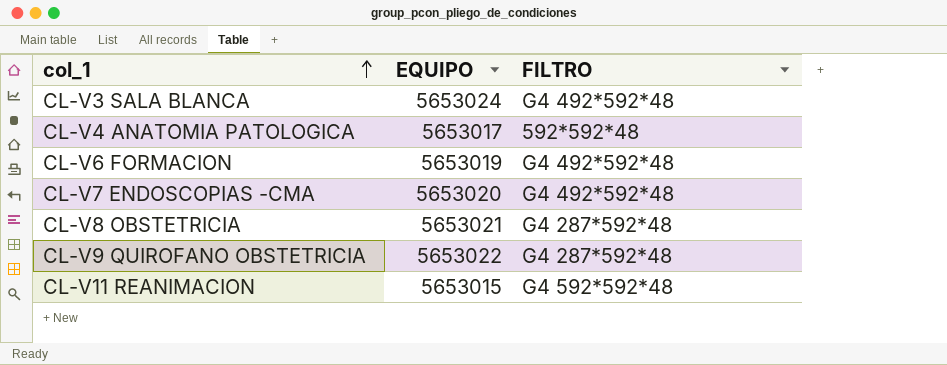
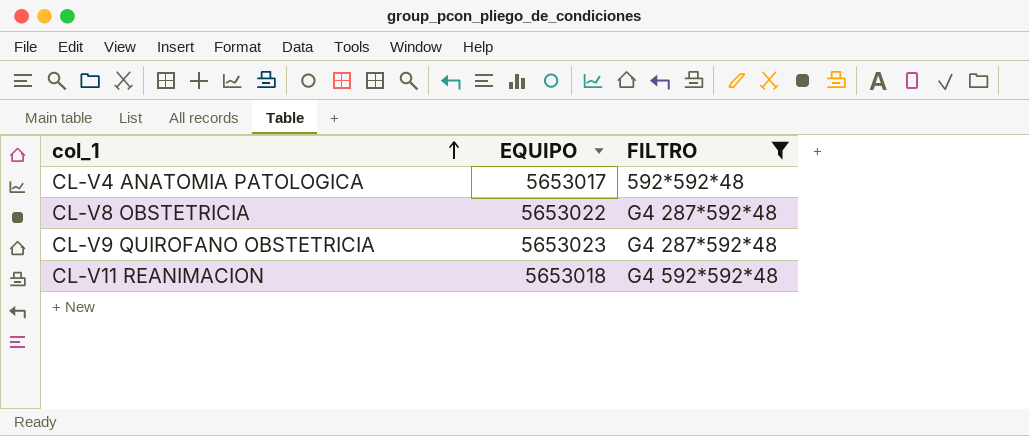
filter: none -> FILTRO != G4 492*592*48
CL-V8 OBSTETRICIA | EQUIPO: 5653021 -> 5653022
CL-V9 QUIROFANO OBSTETRICIA | EQUIPO: 5653022 -> 5653023
CL-V11 REANIMACION | EQUIPO: 5653015 -> 5653018

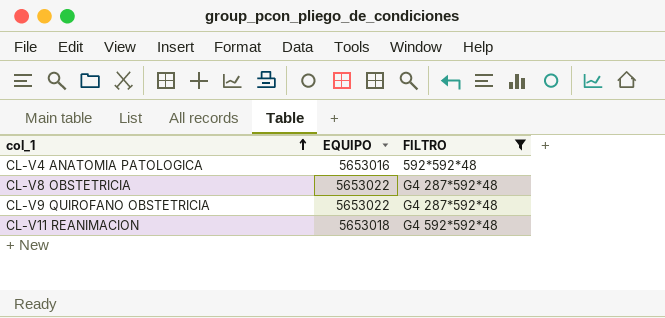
CL-V4 ANATOMIA PATOLOGICA | EQUIPO: 5653017 -> 5653016
CL-V9 QUIROFANO OBSTETRICIA | EQUIPO: 5653023 -> 5653022

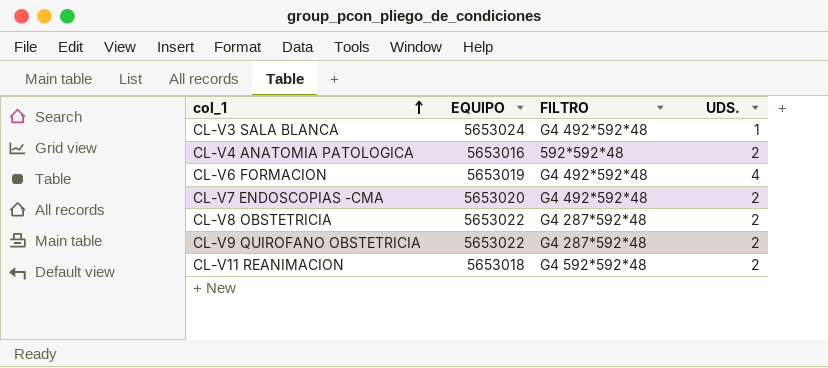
filter: FILTRO != G4 492*592*48 -> none
column UDS. | position: none -> 4

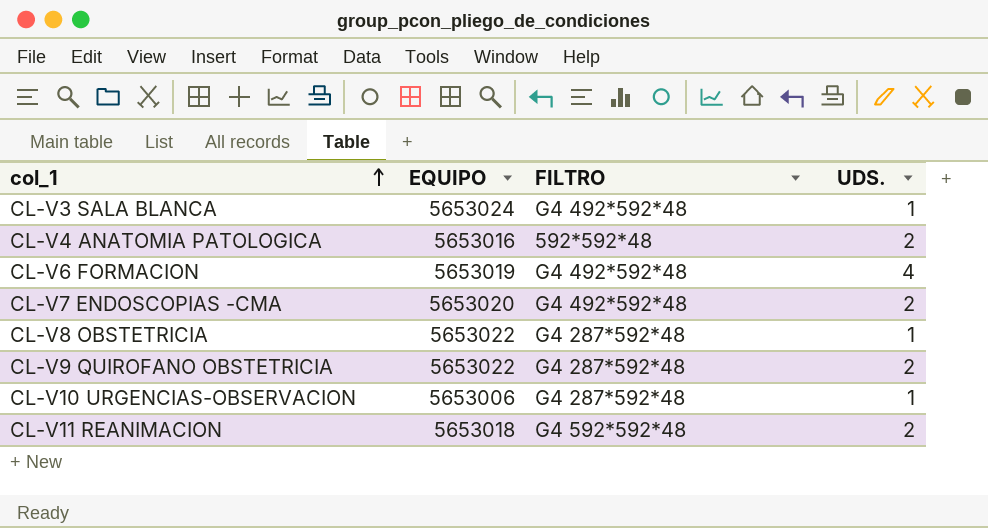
CL-V8 OBSTETRICIA | UDS.: 2 -> 1
row CL-V10 URGENCIAS-OBSERVACION: none -> 5653006 | G4 287*592*48 | 1

